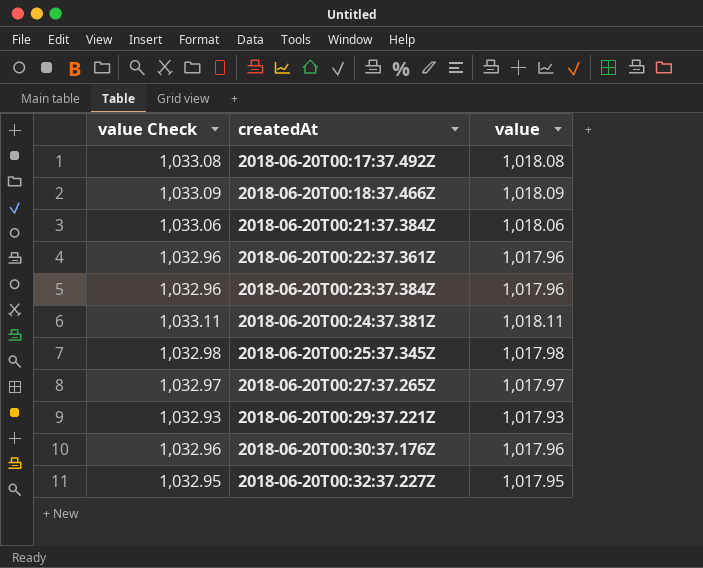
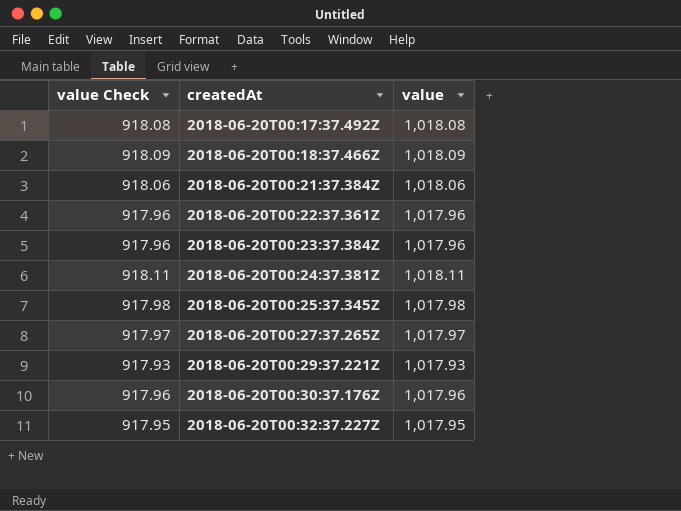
column value Check | formula: [value] + 15 -> [value] - 100

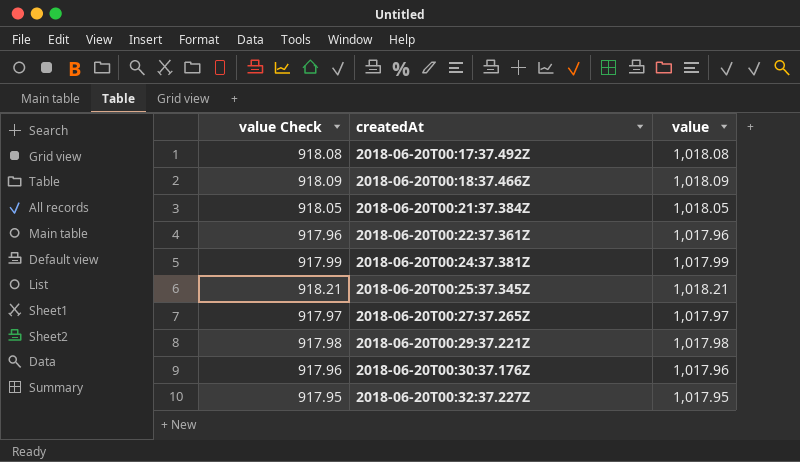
row 2018-06-20T00:23:37.384Z: 917.96 | 1,017.96 -> none
2018-06-20T00:21:37.384Z | value Check: 918.06 -> 918.05
2018-06-20T00:21:37.384Z | value: 1,018.06 -> 1,018.05
2018-06-20T00:24:37.381Z | value Check: 918.11 -> 917.99
2018-06-20T00:24:37.381Z | value: 1,018.11 -> 1,017.99
2018-06-20T00:25:37.345Z | value Check: 917.98 -> 918.21
2018-06-20T00:25:37.345Z | value: 1,017.98 -> 1,018.21
2018-06-20T00:29:37.221Z | value Check: 917.93 -> 917.98
2018-06-20T00:29:37.221Z | value: 1,017.93 -> 1,017.98

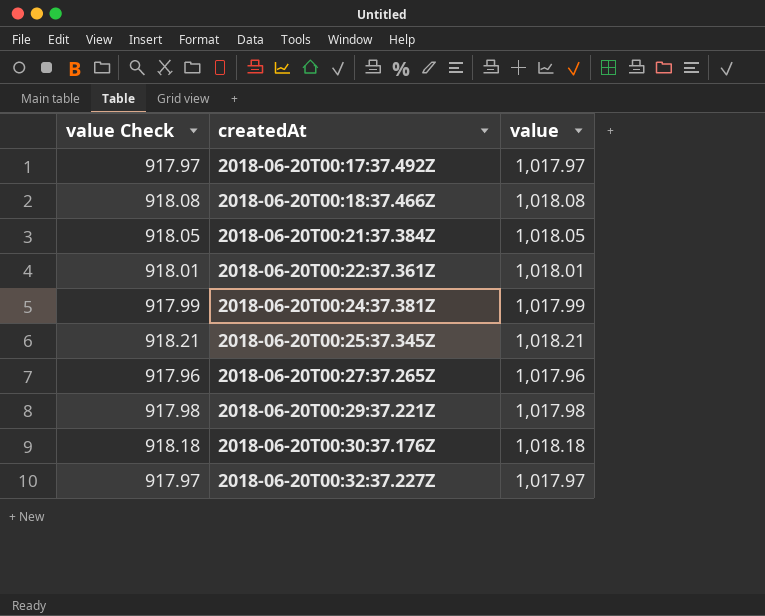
2018-06-20T00:17:37.492Z | value Check: 918.08 -> 917.97
2018-06-20T00:17:37.492Z | value: 1,018.08 -> 1,017.97
2018-06-20T00:18:37.466Z | value Check: 918.09 -> 918.08
2018-06-20T00:18:37.466Z | value: 1,018.09 -> 1,018.08
2018-06-20T00:22:37.361Z | value Check: 917.96 -> 918.01
2018-06-20T00:22:37.361Z | value: 1,017.96 -> 1,018.01
2018-06-20T00:27:37.265Z | value Check: 917.97 -> 917.96
2018-06-20T00:27:37.265Z | value: 1,017.97 -> 1,017.96
2018-06-20T00:30:37.176Z | value Check: 917.96 -> 918.18
2018-06-20T00:30:37.176Z | value: 1,017.96 -> 1,018.18
2018-06-20T00:32:37.227Z | value Check: 917.95 -> 917.97
2018-06-20T00:32:37.227Z | value: 1,017.95 -> 1,017.97

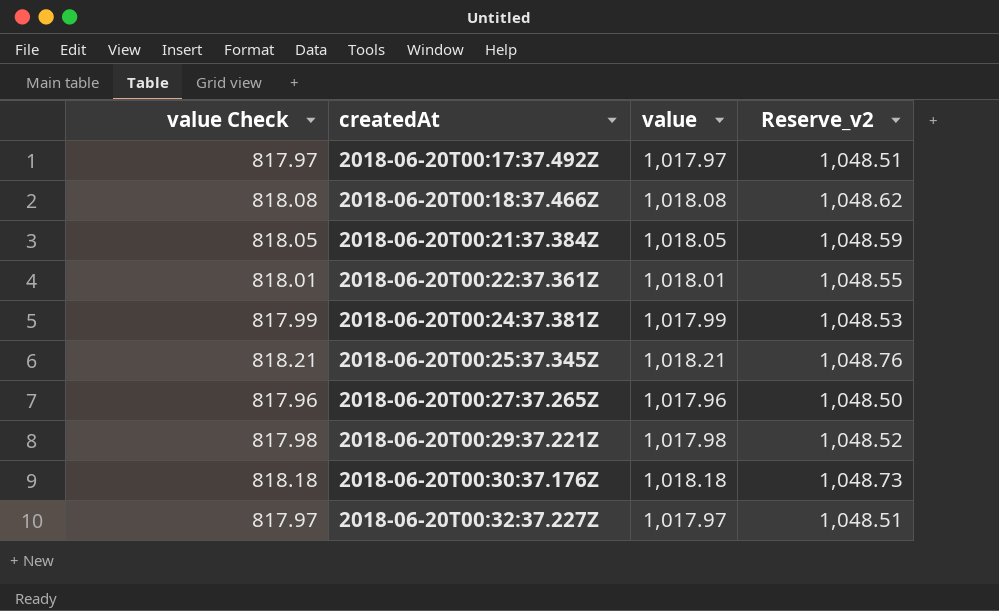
column value Check | formula: [value] - 100 -> [value] - 200
column Reserve_v2 | formula: none -> [value] * 1.03

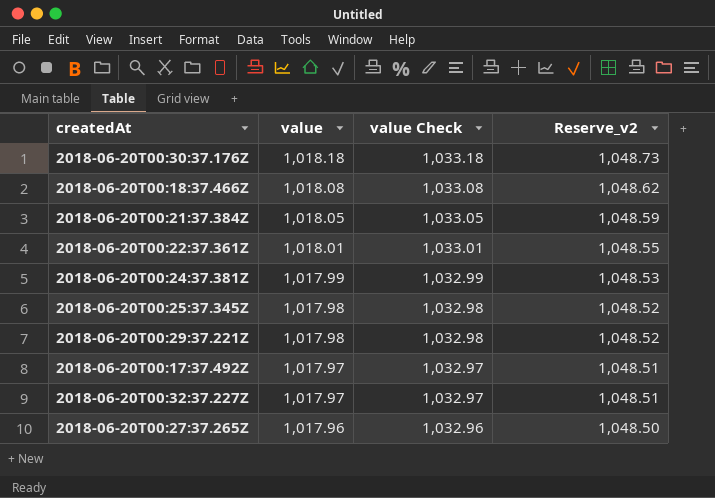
row order: createdAt ascending -> value descending
column value Check | formula: [value] - 200 -> [value] + 15
column value Check | position: 1 -> 3
2018-06-20T00:25:37.345Z | value: 1,018.21 -> 1,017.98
2018-06-20T00:25:37.345Z | Reserve_v2: 1,048.76 -> 1,048.52

